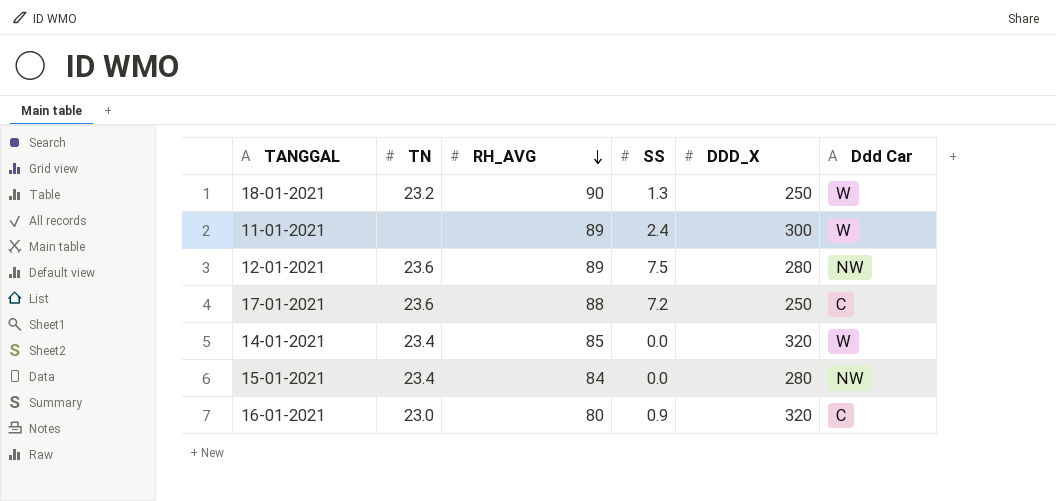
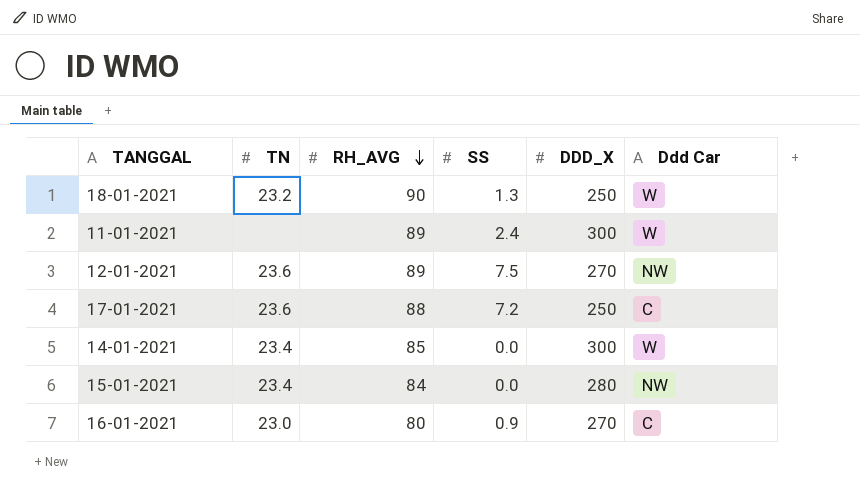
12-01-2021 | DDD_X: 280 -> 270
14-01-2021 | DDD_X: 320 -> 300
16-01-2021 | DDD_X: 320 -> 270

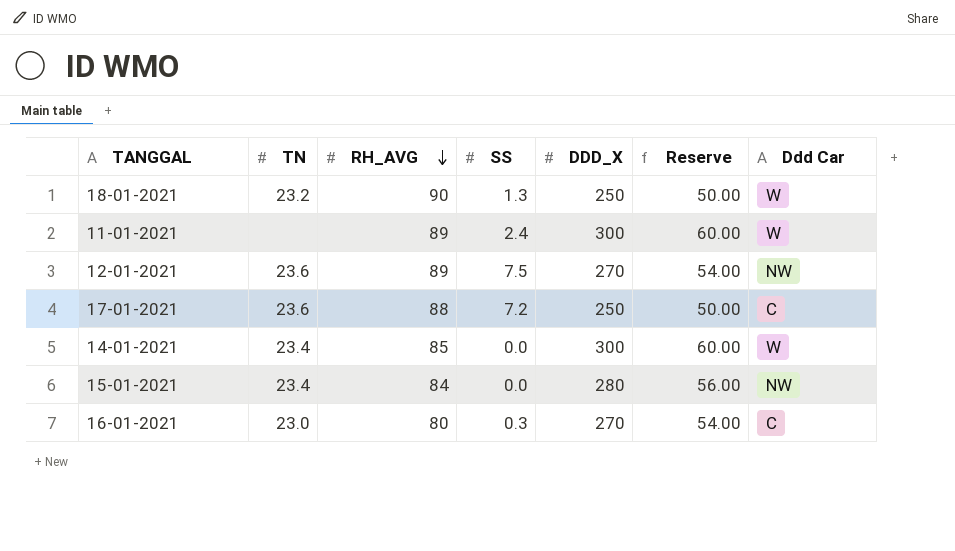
column Reserve | formula: none -> [DDD_X] * 0.2
16-01-2021 | SS: 0.9 -> 0.3

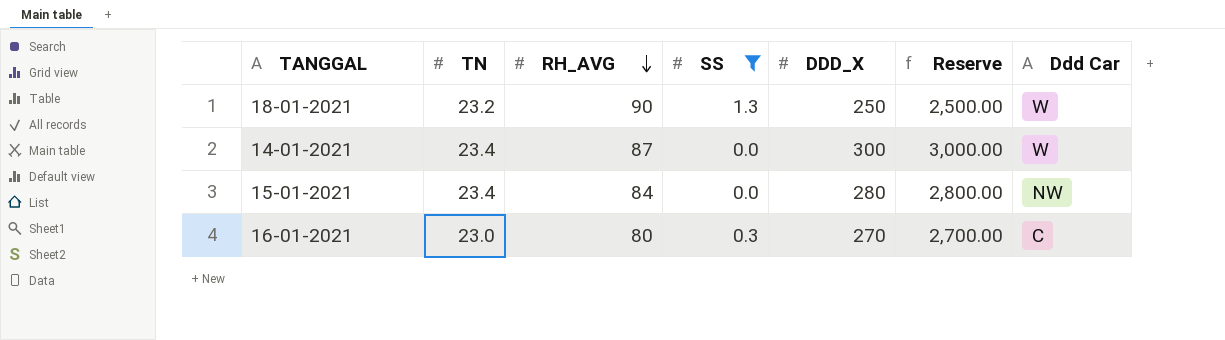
filter: none -> SS <= 1.3
column Reserve | formula: [DDD_X] * 0.2 -> [DDD_X] * 10
14-01-2021 | RH_AVG: 85 -> 87

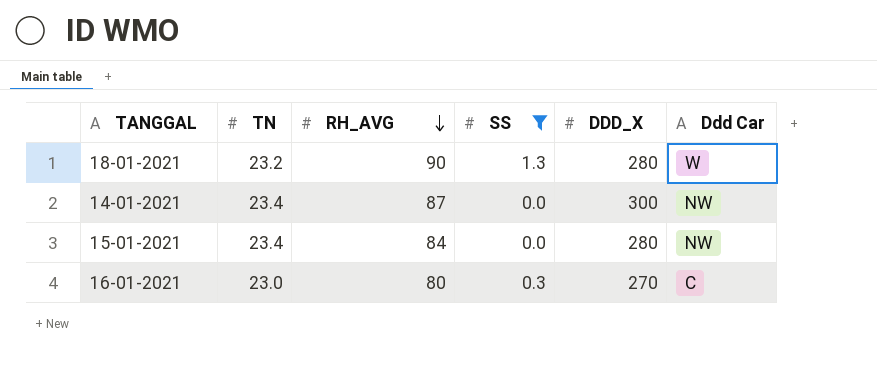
column Reserve | formula: [DDD_X] * 10 -> none
18-01-2021 | DDD_X: 250 -> 280
14-01-2021 | Ddd Car: W -> NW

